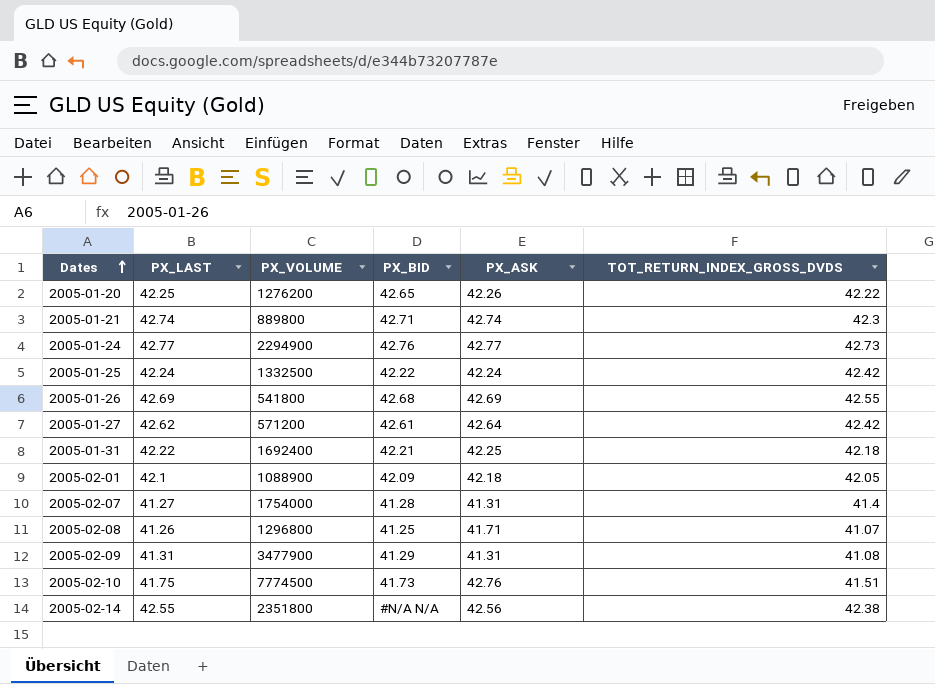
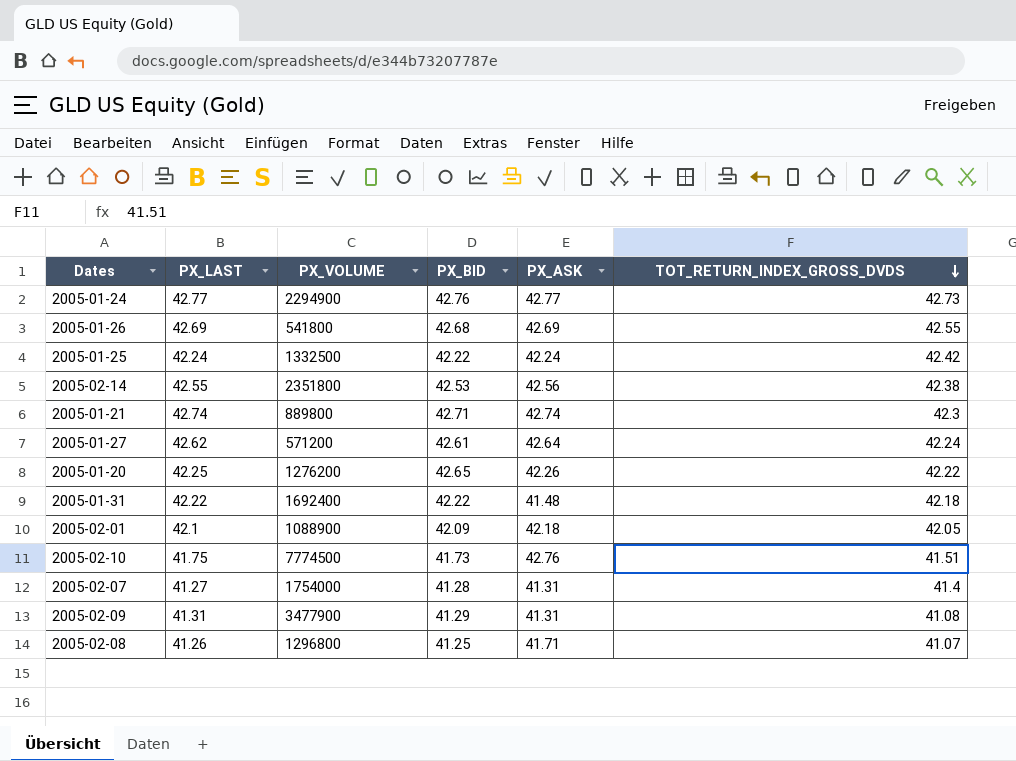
row order: Dates ascending -> TOT_RETURN_INDEX_GROSS_DVDS descending
2005-02-14 | PX_BID: #N/A N/A -> 42.53
2005-01-27 | TOT_RETURN_INDEX_GROSS_DVDS: 42.42 -> 42.24
2005-01-31 | PX_BID: 42.21 -> 42.22
2005-01-31 | PX_ASK: 42.25 -> 41.48

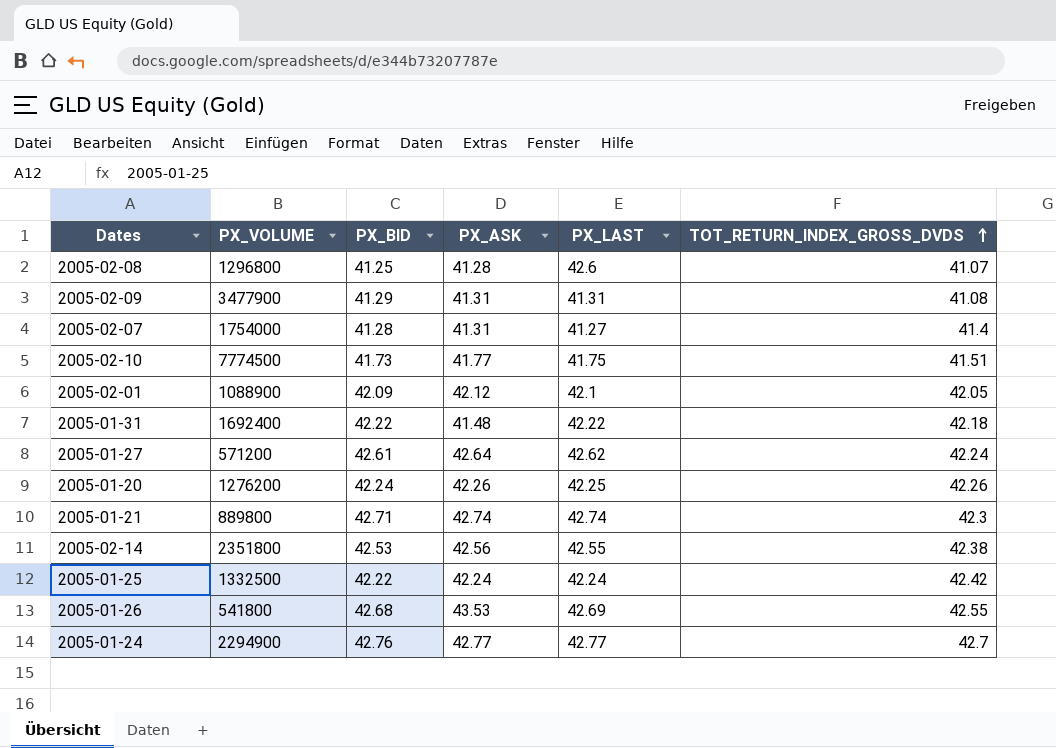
row order: TOT_RETURN_INDEX_GROSS_DVDS descending -> TOT_RETURN_INDEX_GROSS_DVDS ascending
column PX_LAST | position: 2 -> 5
2005-02-08 | PX_ASK: 41.71 -> 41.28
2005-02-08 | PX_LAST: 41.26 -> 42.6
2005-02-10 | PX_ASK: 42.76 -> 41.77
2005-02-01 | PX_ASK: 42.18 -> 42.12
2005-01-20 | PX_BID: 42.65 -> 42.24
2005-01-20 | TOT_RETURN_INDEX_GROSS_DVDS: 42.22 -> 42.26
2005-01-26 | PX_ASK: 42.69 -> 43.53
2005-01-24 | TOT_RETURN_INDEX_GROSS_DVDS: 42.73 -> 42.7

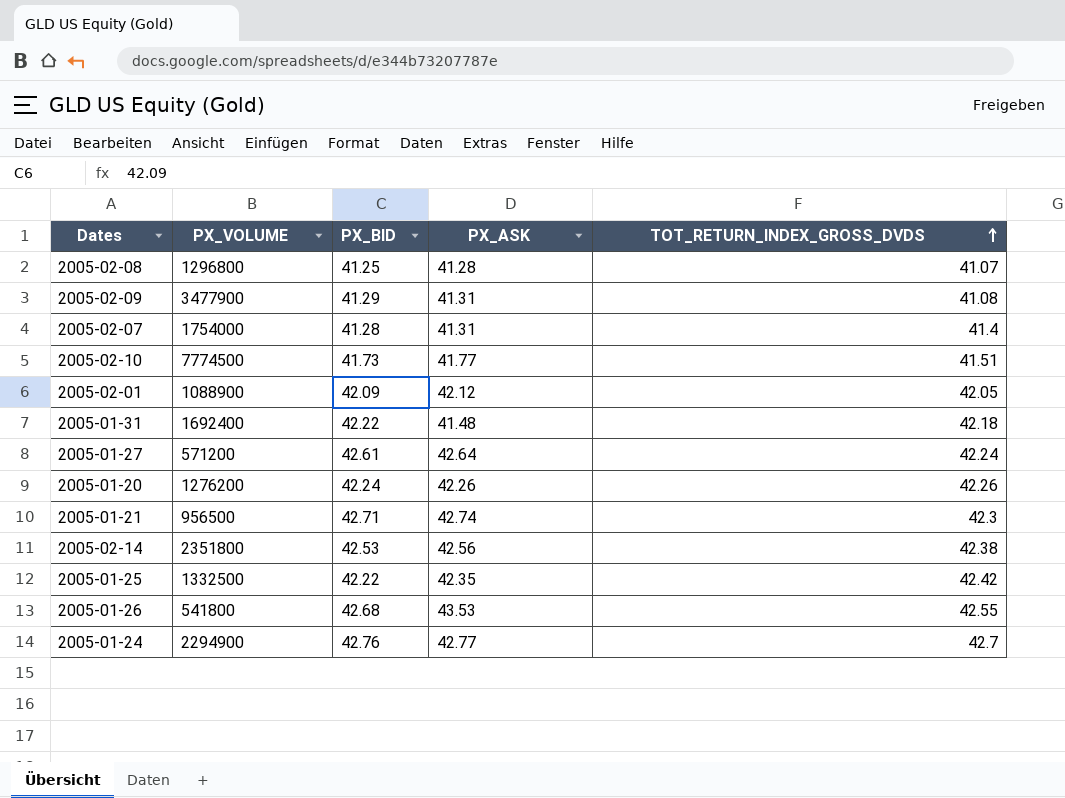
column PX_LAST | position: 5 -> none
2005-01-21 | PX_VOLUME: 889800 -> 956500
2005-01-25 | PX_ASK: 42.24 -> 42.35

